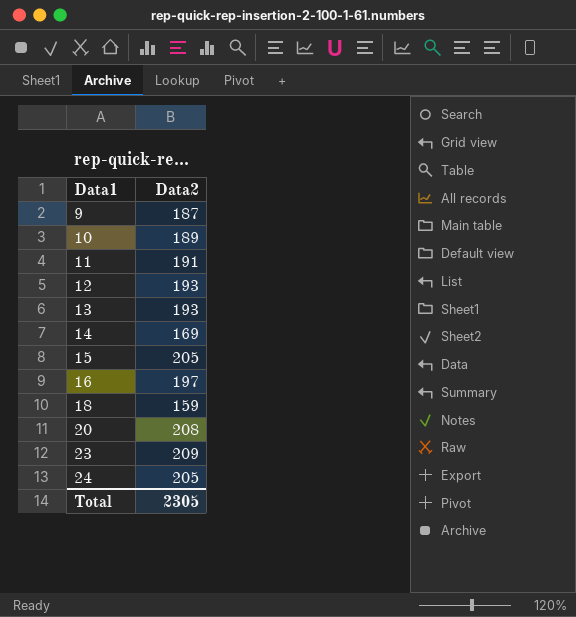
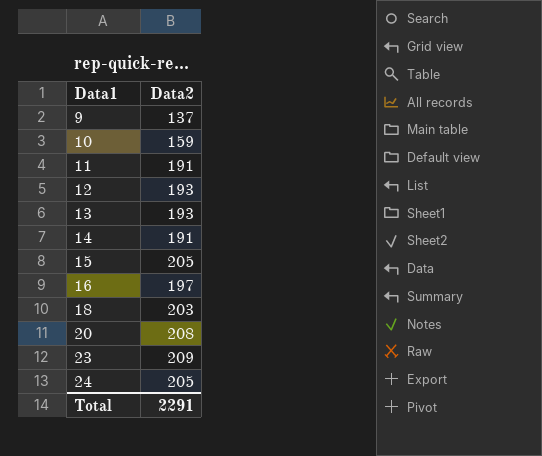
9 | Data2: 187 -> 137
10 | Data2: 189 -> 159
14 | Data2: 169 -> 191
18 | Data2: 159 -> 203
Total | Data2: 2305 -> 2291

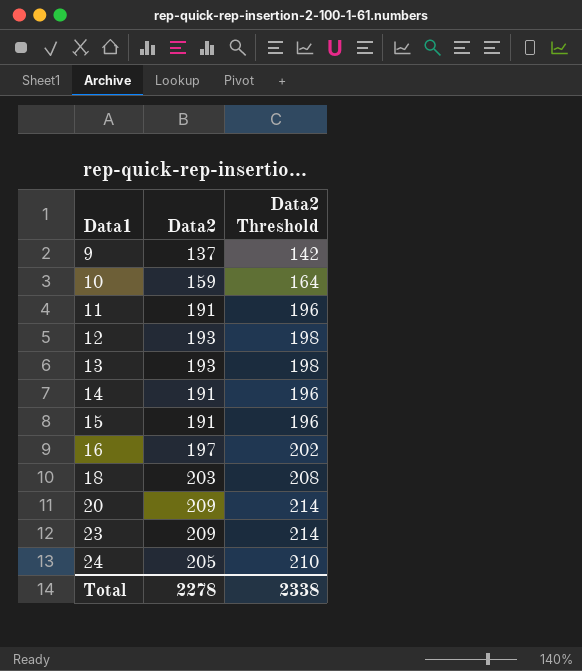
column Data2 Threshold | formula: none -> [Data2] + 5
15 | Data2: 205 -> 191
20 | Data2: 208 -> 209
Total | Data2: 2291 -> 2278

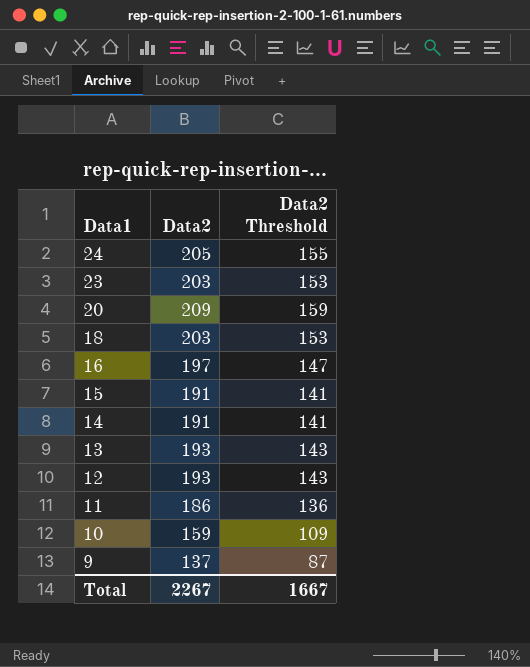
row order: Data1 ascending -> Data1 descending
column Data2 Threshold | formula: [Data2] + 5 -> [Data2] - 50
23 | Data2: 209 -> 203
11 | Data2: 191 -> 186
Total | Data2: 2278 -> 2267
Total | Data2 Threshold: 2338 -> 1667

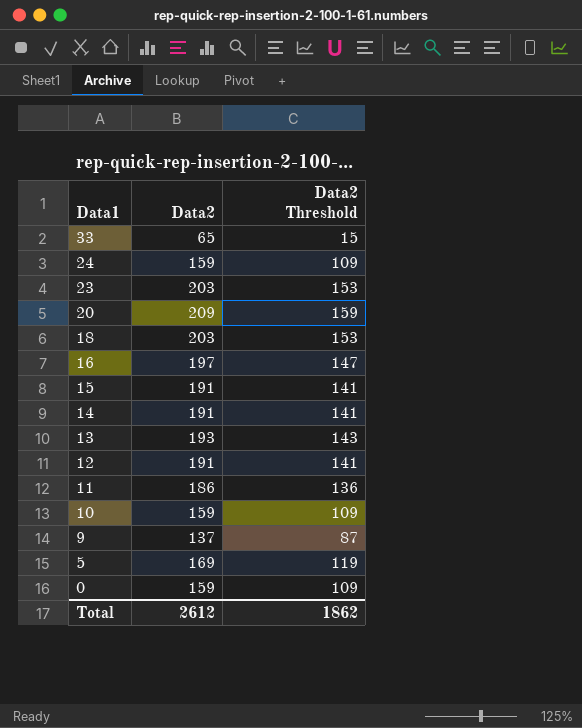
row 33: none -> 65 | 15
24 | Data2: 205 -> 159
24 | Data2 Threshold: 155 -> 109
12 | Data2: 193 -> 191
12 | Data2 Threshold: 143 -> 141
row 5: none -> 169 | 119
row 0: none -> 159 | 109
Total | Data2: 2267 -> 2612
Total | Data2 Threshold: 1667 -> 1862

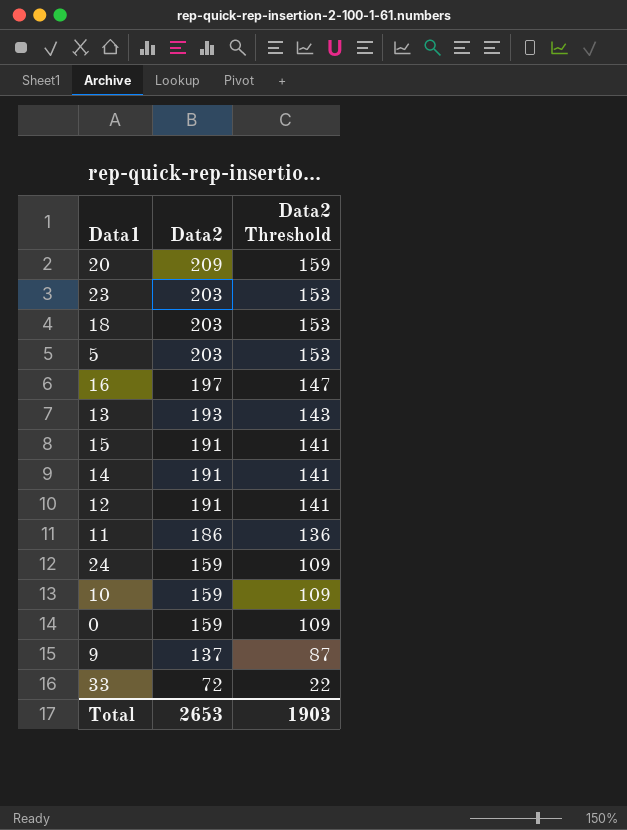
row order: Data1 descending -> Data2 descending
5 | Data2: 169 -> 203
5 | Data2 Threshold: 119 -> 153
33 | Data2: 65 -> 72
33 | Data2 Threshold: 15 -> 22
Total | Data2: 2612 -> 2653
Total | Data2 Threshold: 1862 -> 1903

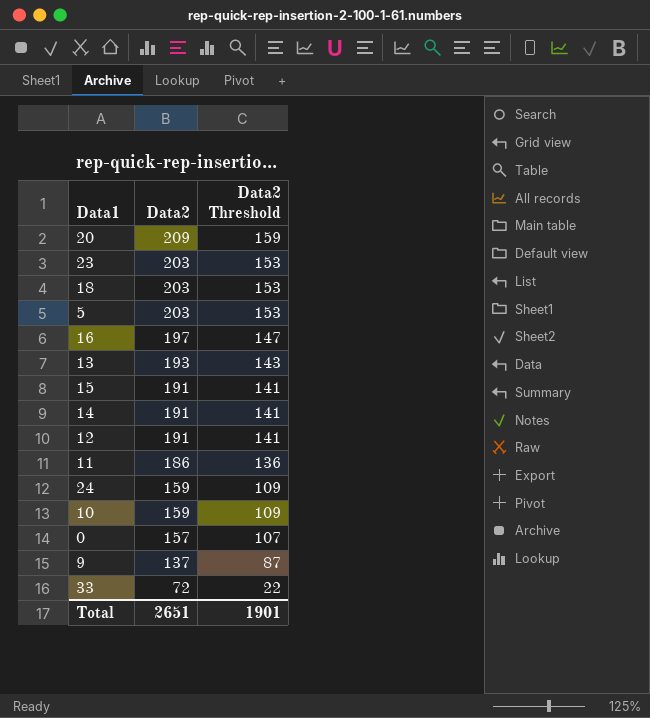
0 | Data2: 159 -> 157
0 | Data2 Threshold: 109 -> 107
Total | Data2: 2653 -> 2651
Total | Data2 Threshold: 1903 -> 1901

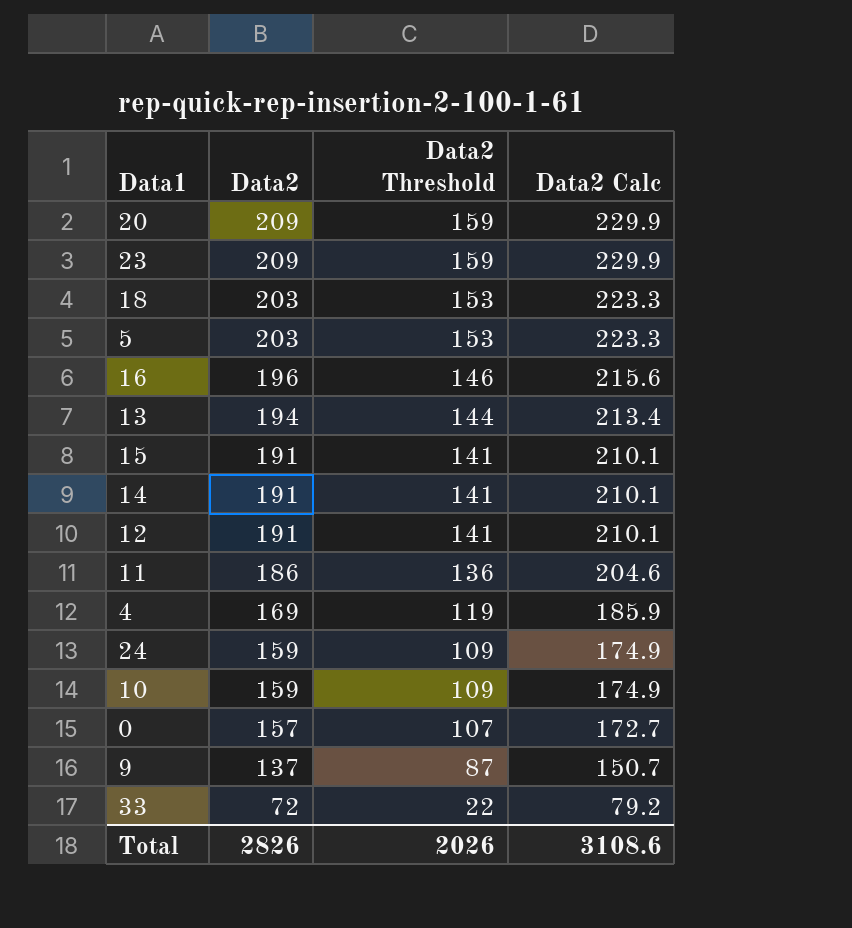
column Data2 Calc | formula: none -> [Data2] * 1.1
23 | Data2: 203 -> 209
23 | Data2 Threshold: 153 -> 159
16 | Data2: 197 -> 196
16 | Data2 Threshold: 147 -> 146
13 | Data2: 193 -> 194
13 | Data2 Threshold: 143 -> 144
row 4: none -> 169 | 119 | 185.9
Total | Data2: 2651 -> 2826
Total | Data2 Threshold: 1901 -> 2026

